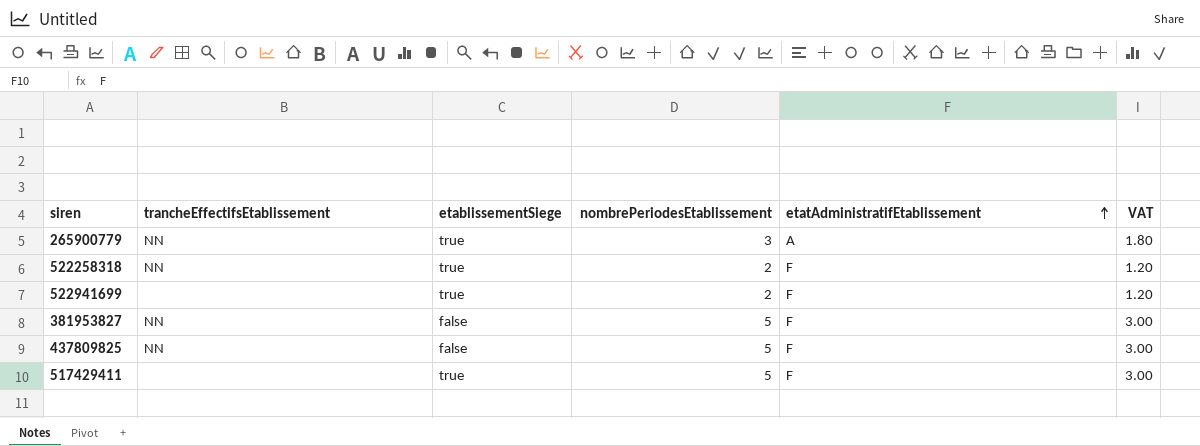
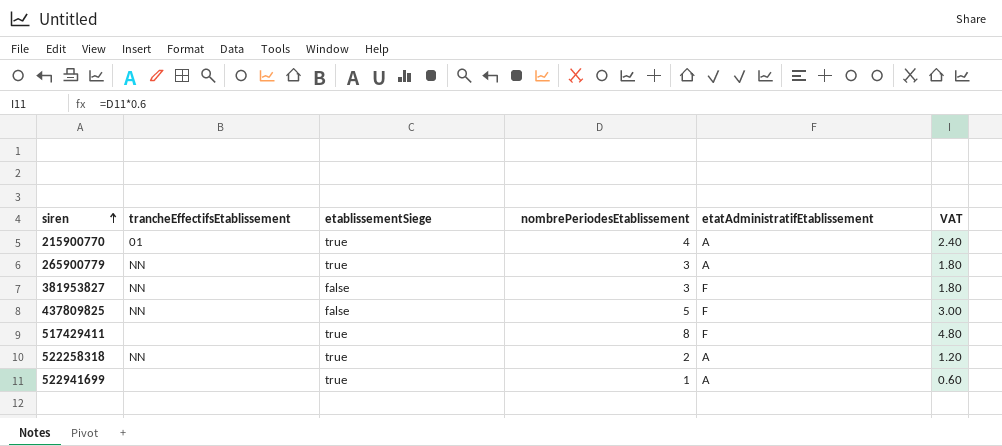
row order: etatAdministratifEtablissement ascending -> siren ascending
row 215900770: none -> 01 | true | 4 | A | 2.40
381953827 | nombrePeriodesEtablissement: 5 -> 3
381953827 | VAT: 3.00 -> 1.80
517429411 | nombrePeriodesEtablissement: 5 -> 8
517429411 | VAT: 3.00 -> 4.80
522258318 | etatAdministratifEtablissement: F -> A
522941699 | nombrePeriodesEtablissement: 2 -> 1
522941699 | etatAdministratifEtablissement: F -> A
522941699 | VAT: 1.20 -> 0.60

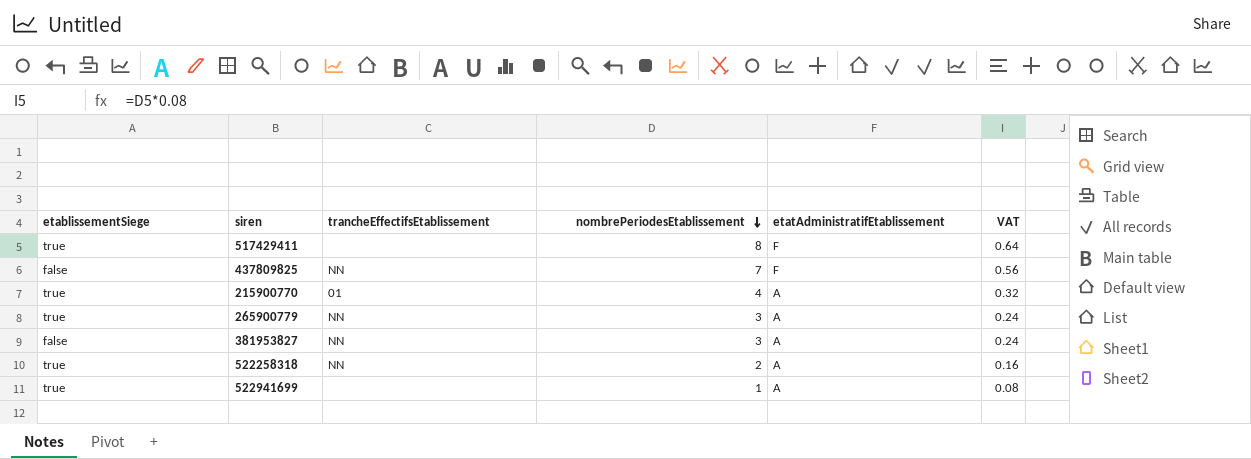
row order: siren ascending -> nombrePeriodesEtablissement descending
column etablissementSiege | position: 3 -> 1
column VAT | formula: [nombrePeriodesEtablissement] * 0.6 -> [nombrePeriodesEtablissement] * 0.08
437809825 | nombrePeriodesEtablissement: 5 -> 7
381953827 | etatAdministratifEtablissement: F -> A

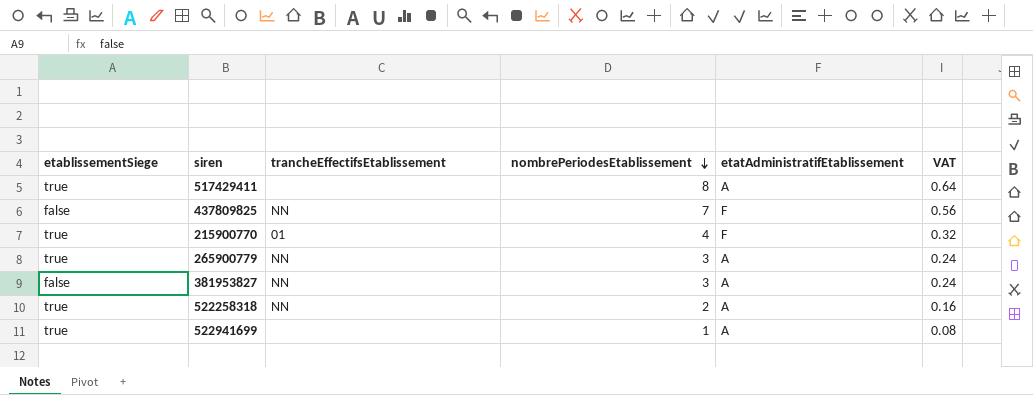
517429411 | etatAdministratifEtablissement: F -> A
215900770 | etatAdministratifEtablissement: A -> F

